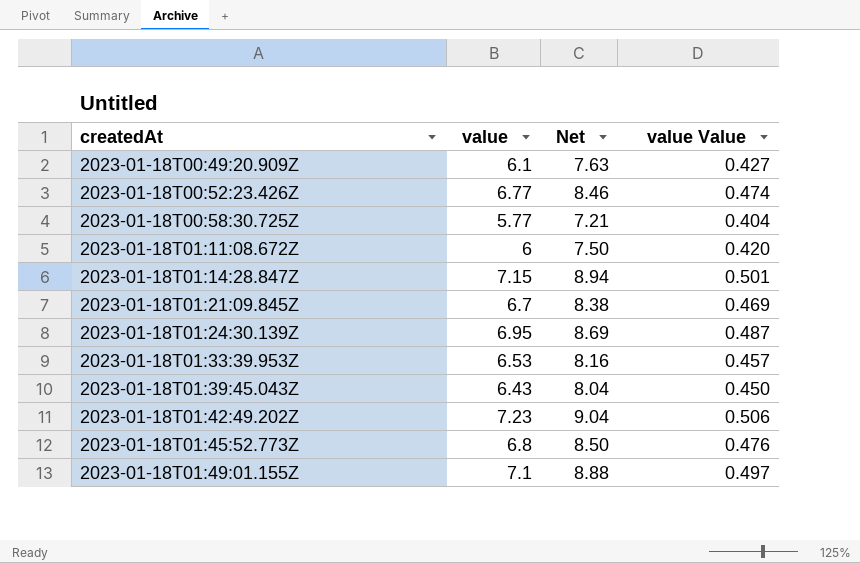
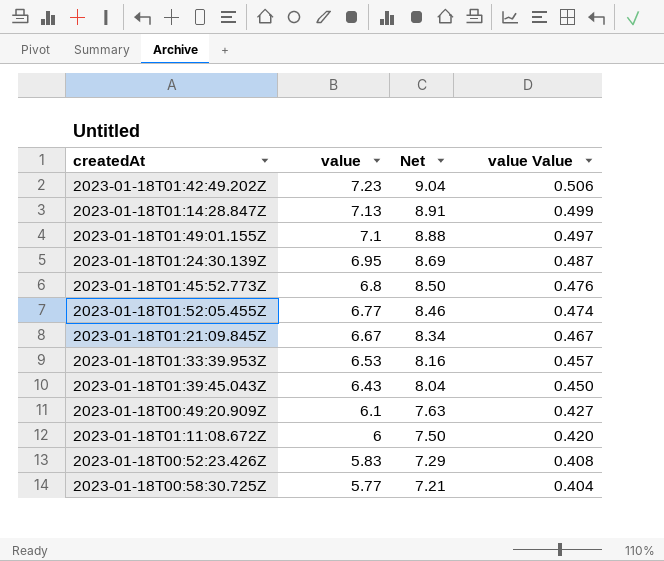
row order: createdAt ascending -> value descending
2023-01-18T01:14:28.847Z | value: 7.15 -> 7.13
2023-01-18T01:14:28.847Z | Net: 8.94 -> 8.91
2023-01-18T01:14:28.847Z | value Value: 0.501 -> 0.499
row 2023-01-18T01:52:05.455Z: none -> 6.77 | 8.46 | 0.474
2023-01-18T01:21:09.845Z | value: 6.7 -> 6.67
2023-01-18T01:21:09.845Z | Net: 8.38 -> 8.34
2023-01-18T01:21:09.845Z | value Value: 0.469 -> 0.467
2023-01-18T00:52:23.426Z | value: 6.77 -> 5.83
2023-01-18T00:52:23.426Z | Net: 8.46 -> 7.29
2023-01-18T00:52:23.426Z | value Value: 0.474 -> 0.408

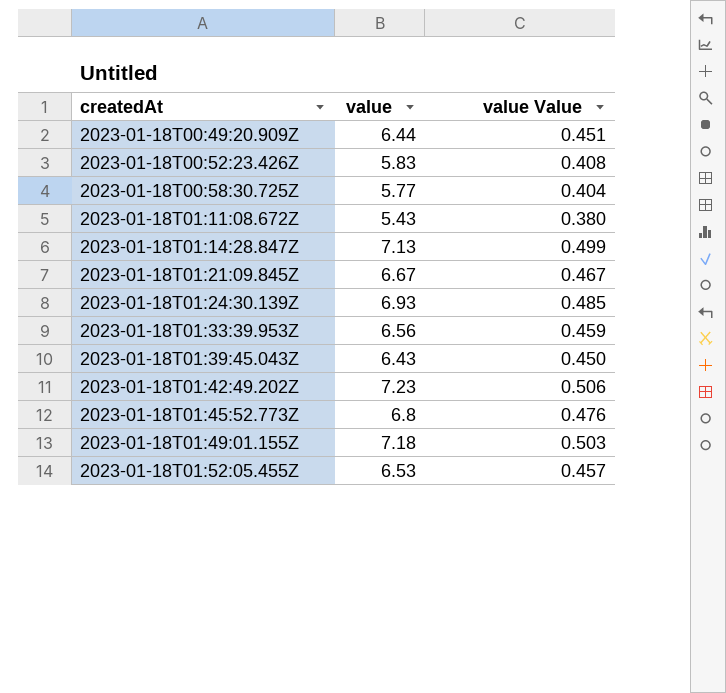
row order: value descending -> createdAt ascending
column Net | formula: [value] * 1.25 -> none
2023-01-18T00:49:20.909Z | value: 6.1 -> 6.44
2023-01-18T00:49:20.909Z | value Value: 0.427 -> 0.451
2023-01-18T01:11:08.672Z | value: 6 -> 5.43
2023-01-18T01:11:08.672Z | value Value: 0.420 -> 0.380
2023-01-18T01:24:30.139Z | value: 6.95 -> 6.93
2023-01-18T01:24:30.139Z | value Value: 0.487 -> 0.485
2023-01-18T01:33:39.953Z | value: 6.53 -> 6.56
2023-01-18T01:33:39.953Z | value Value: 0.457 -> 0.459
2023-01-18T01:49:01.155Z | value: 7.1 -> 7.18
2023-01-18T01:49:01.155Z | value Value: 0.497 -> 0.503
2023-01-18T01:52:05.455Z | value: 6.77 -> 6.53
2023-01-18T01:52:05.455Z | value Value: 0.474 -> 0.457

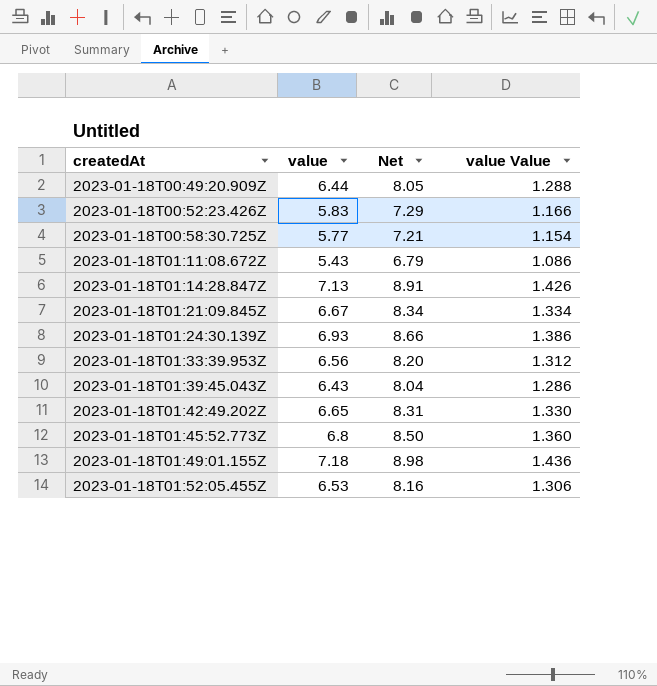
column Net | formula: none -> [value] * 1.25
column value Value | formula: [value] * 0.07 -> [value] * 0.2
2023-01-18T01:42:49.202Z | value: 7.23 -> 6.65

